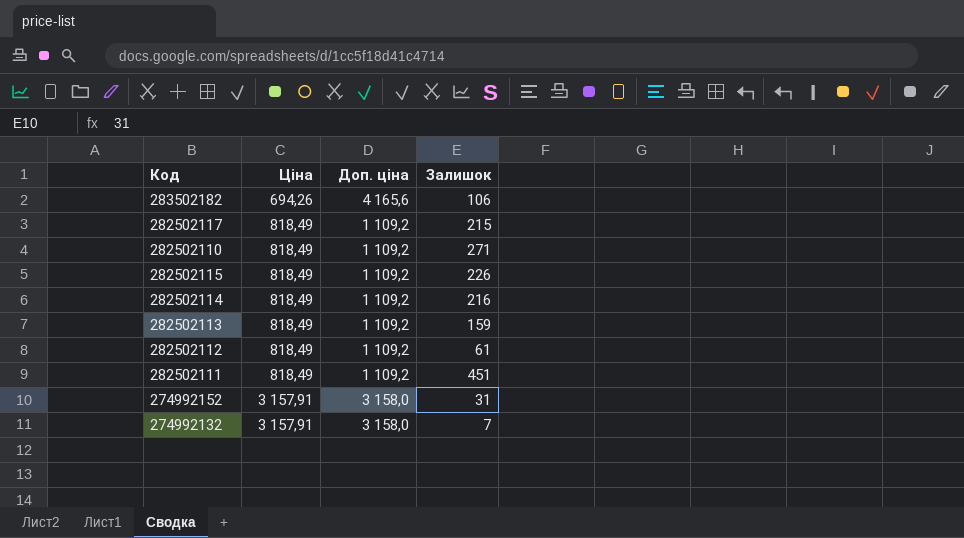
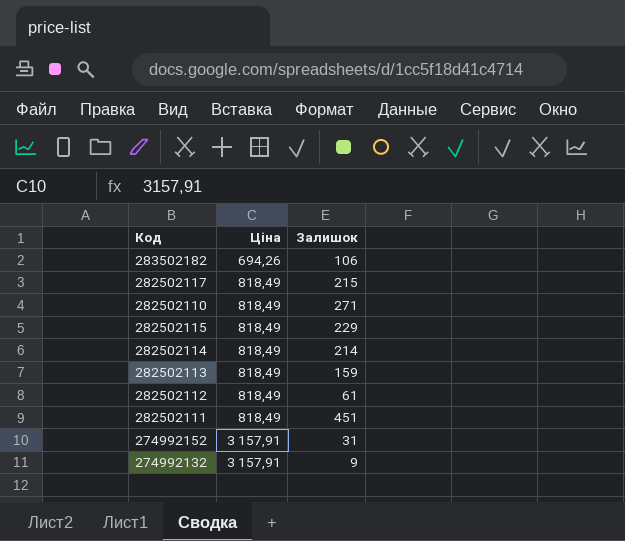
column Доп. ціна | position: 3 -> none
282502115 | Залишок: 226 -> 229
282502114 | Залишок: 216 -> 214
274992132 | Залишок: 7 -> 9

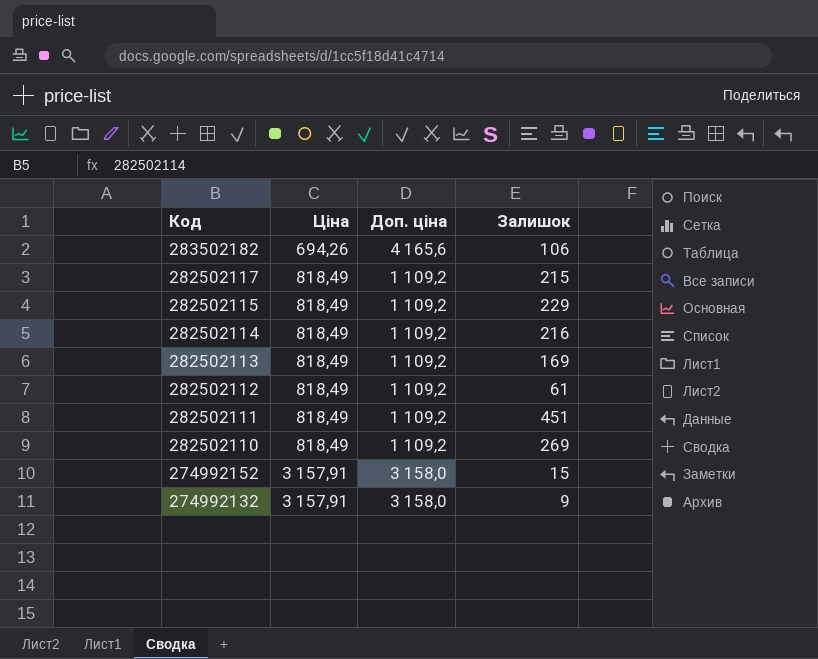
row order: Ціна ascending -> Код descending
column Доп. ціна | position: none -> 3
282502114 | Залишок: 214 -> 216
282502113 | Залишок: 159 -> 169
282502110 | Залишок: 271 -> 269
274992152 | Залишок: 31 -> 15

